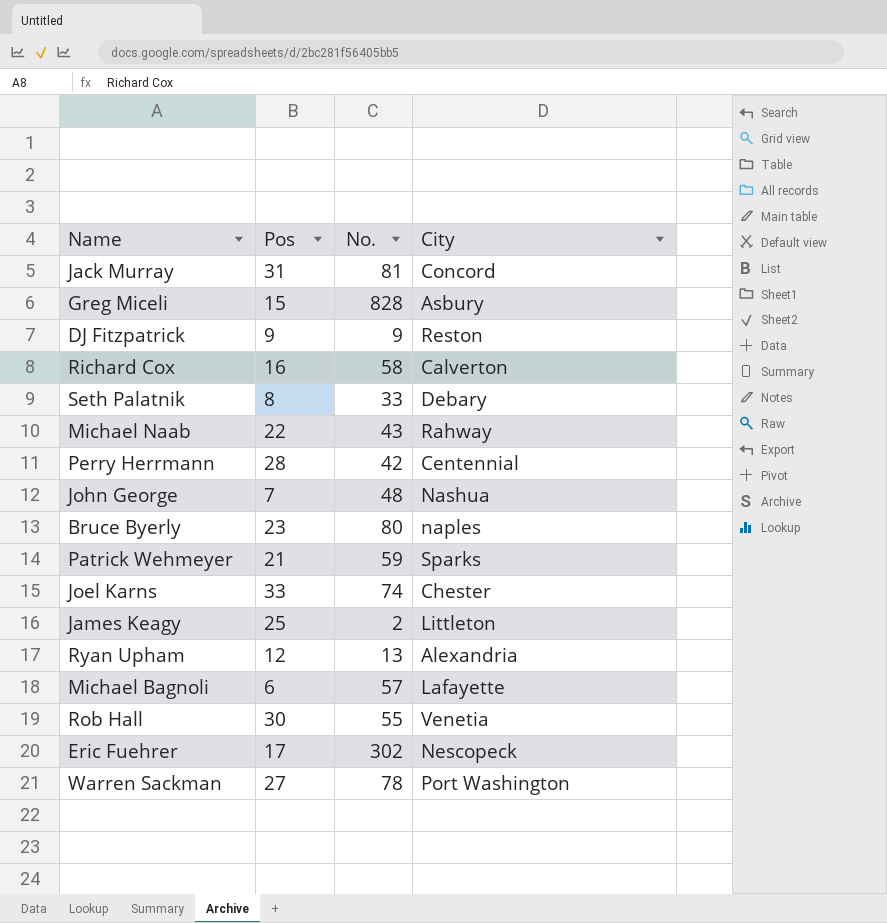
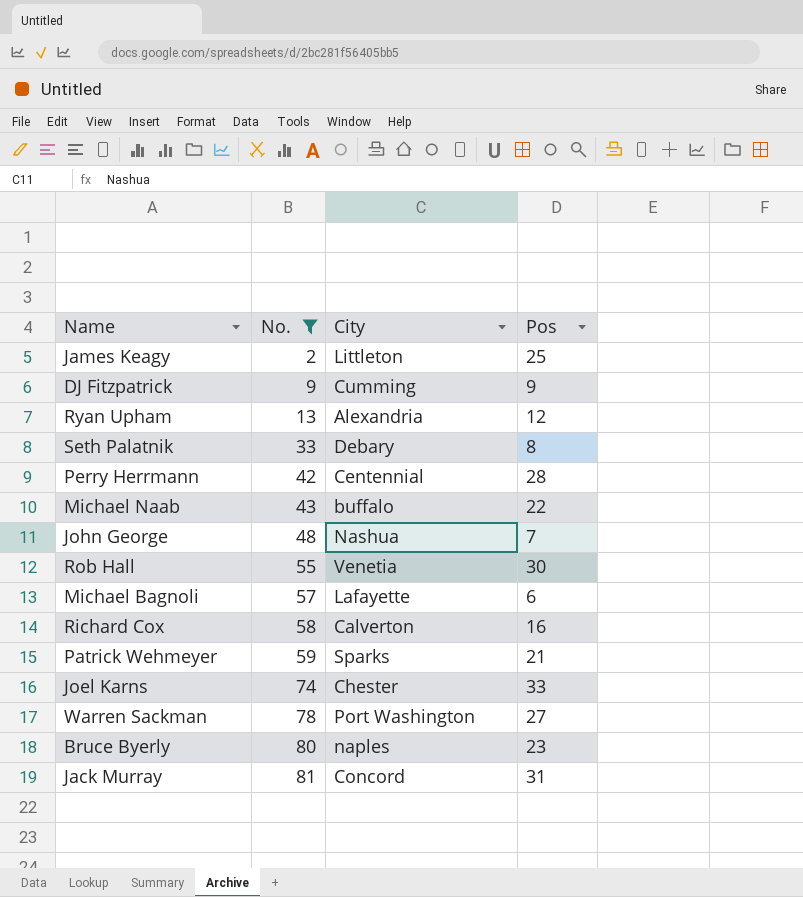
filter: none -> No. <= 81
row order: none -> No. ascending
column Pos | position: 2 -> 4
DJ Fitzpatrick | City: Reston -> Cumming
Michael Naab | City: Rahway -> buffalo

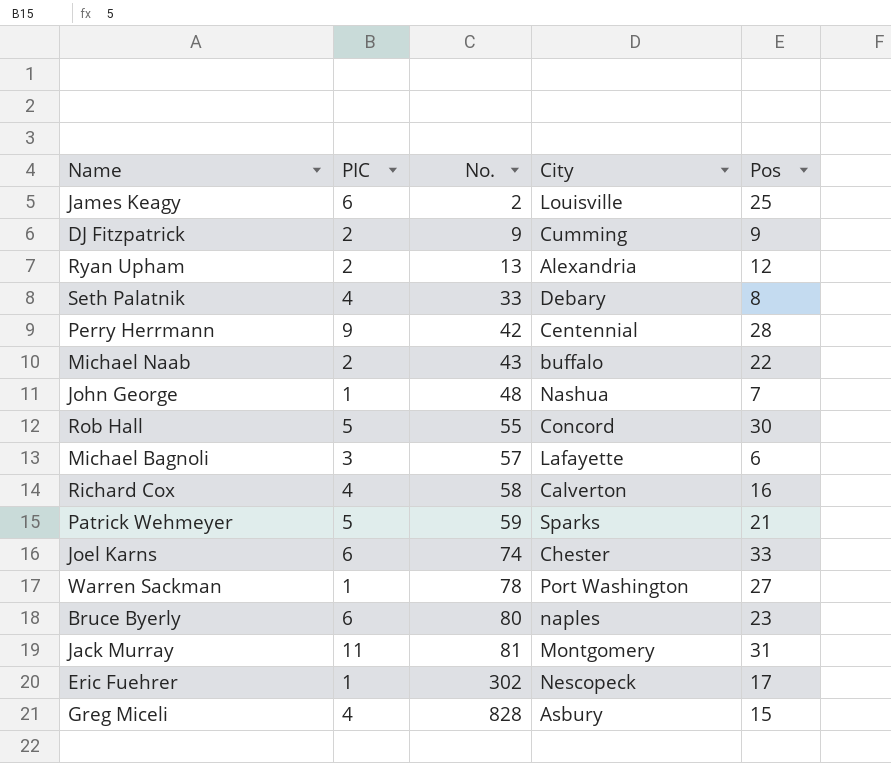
filter: No. <= 81 -> none
column PIC | position: none -> 2
James Keagy | City: Littleton -> Louisville
Rob Hall | City: Venetia -> Concord
Jack Murray | City: Concord -> Montgomery

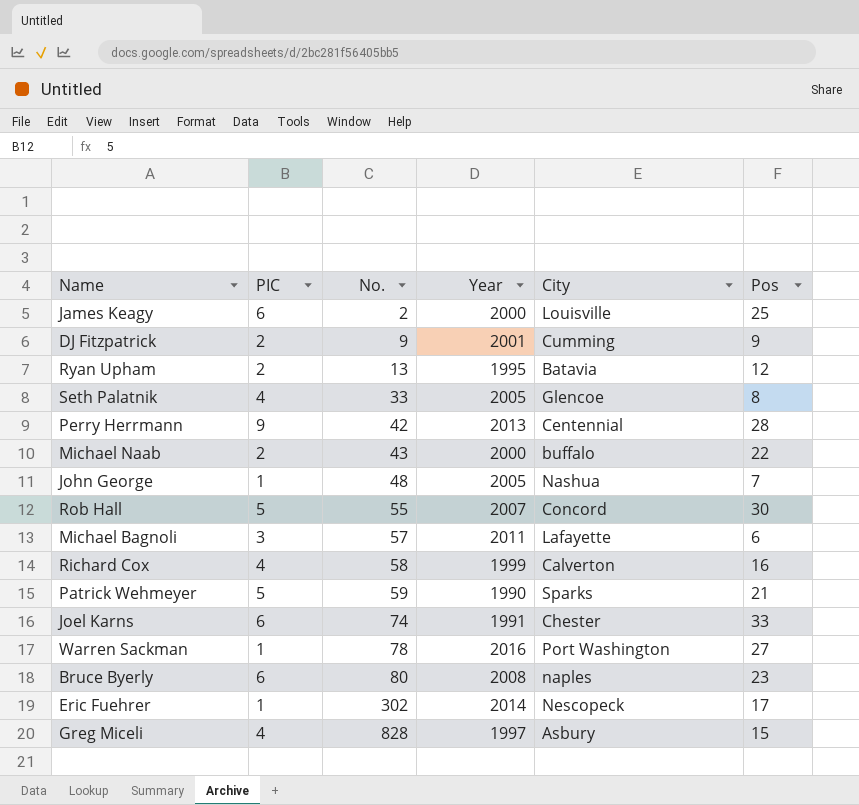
column Year | position: none -> 4
row Jack Murray: 11 | 81 | Montgomery | 31 -> none
Ryan Upham | City: Alexandria -> Batavia
Seth Palatnik | City: Debary -> Glencoe

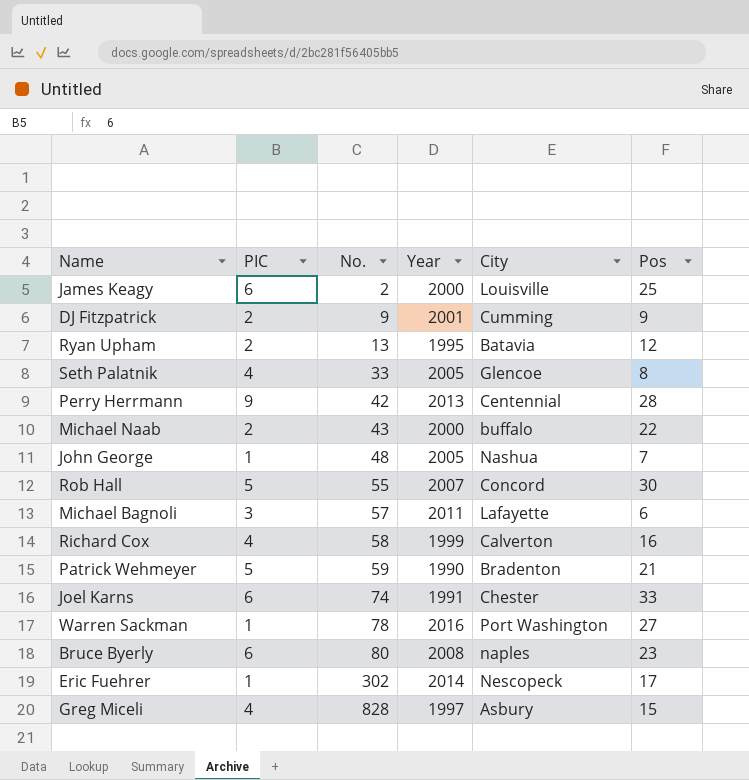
Patrick Wehmeyer | City: Sparks -> Bradenton

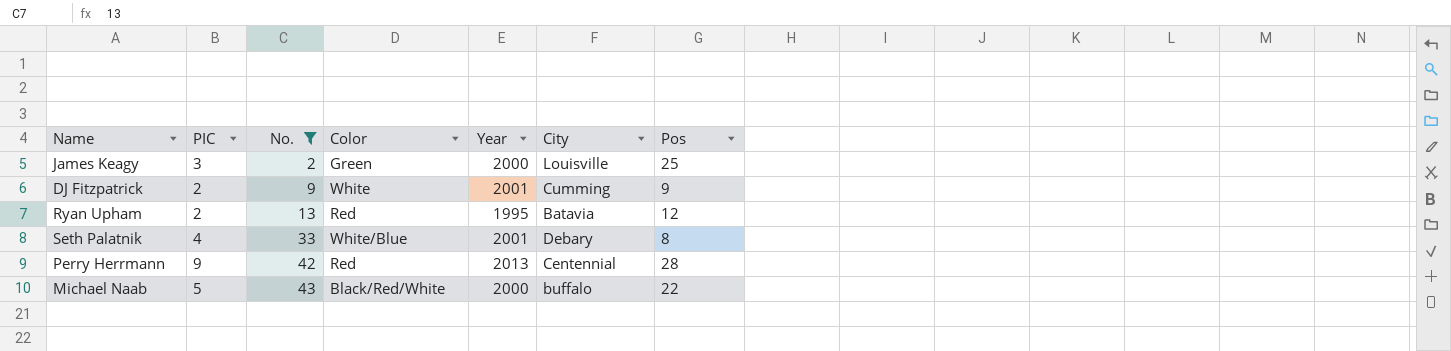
filter: none -> No. <= 43
column Color | position: none -> 4
James Keagy | PIC: 6 -> 3
Seth Palatnik | Year: 2005 -> 2001
Seth Palatnik | City: Glencoe -> Debary
Michael Naab | PIC: 2 -> 5

